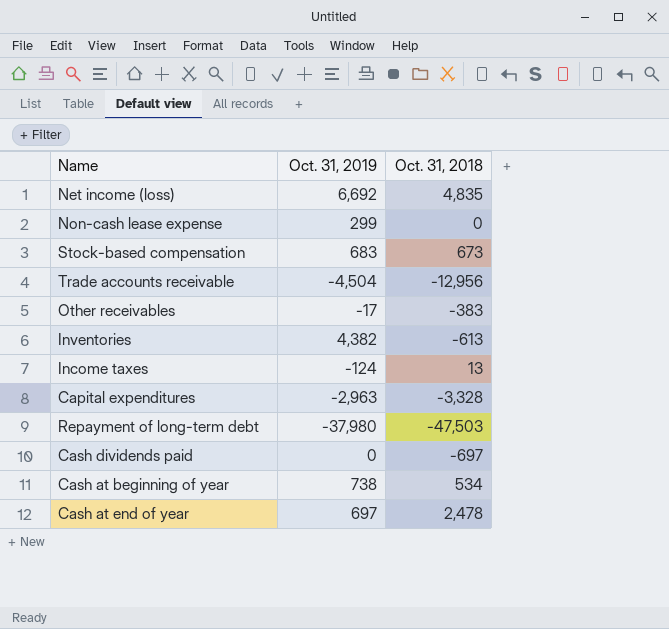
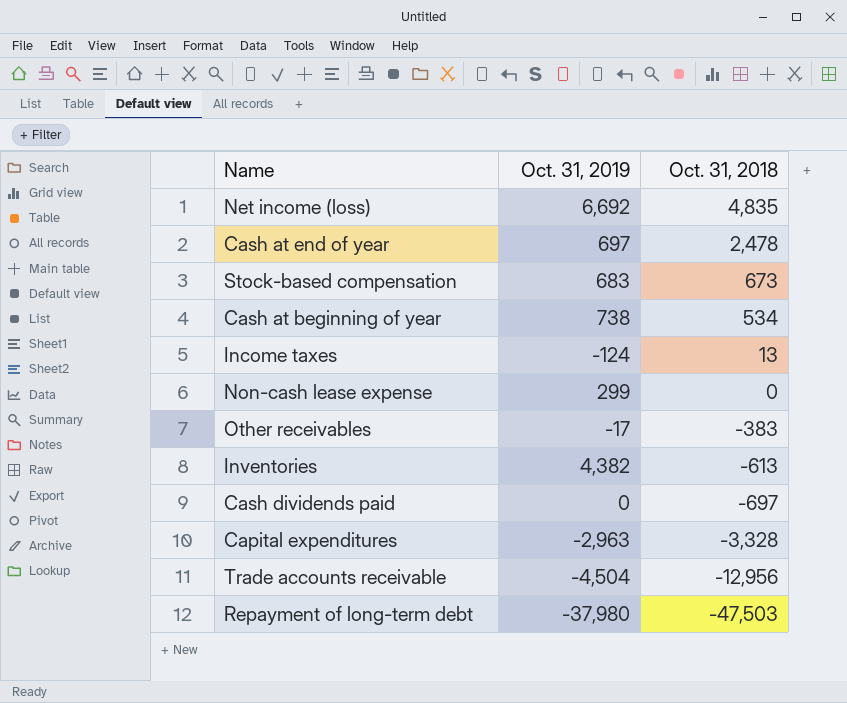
row order: none -> Oct. 31, 2018 descending

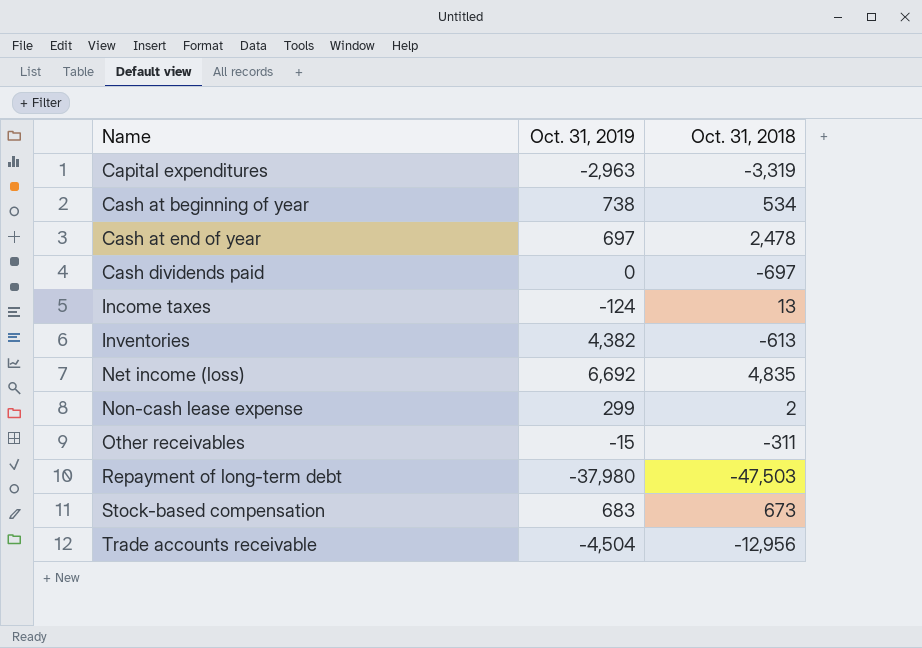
row order: Oct. 31, 2018 descending -> Name ascending
Capital expenditures | Oct. 31, 2018: -3,328 -> -3,319
Non-cash lease expense | Oct. 31, 2018: 0 -> 2
Other receivables | Oct. 31, 2019: -17 -> -15
Other receivables | Oct. 31, 2018: -383 -> -311

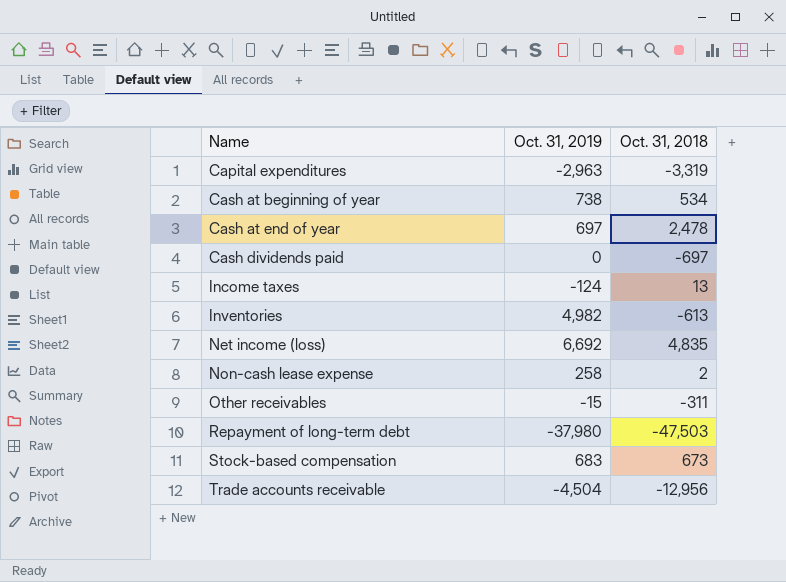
Inventories | Oct. 31, 2019: 4,382 -> 4,982
Non-cash lease expense | Oct. 31, 2019: 299 -> 258

